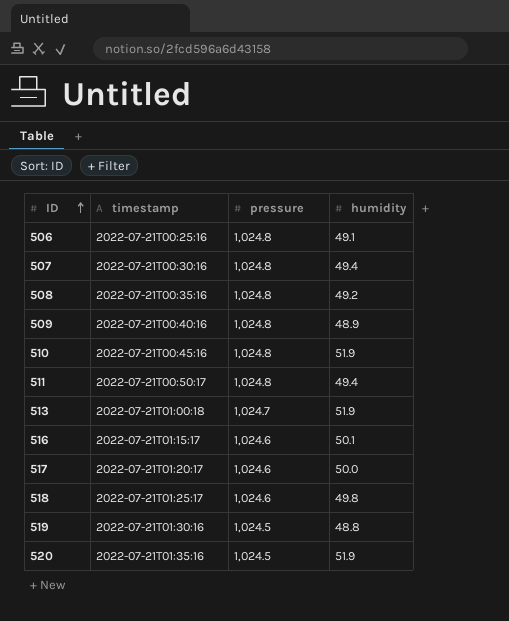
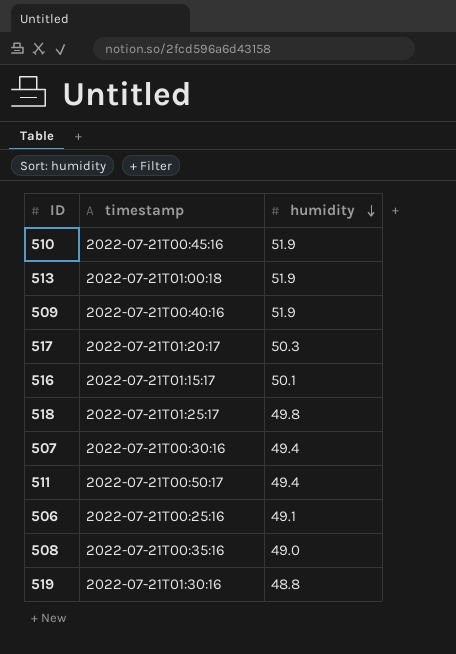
row order: ID ascending -> humidity descending
column pressure | position: 3 -> none
row 520: 2022-07-21T01:35:16 | 1,024.5 | 51.9 -> none
509 | humidity: 48.9 -> 51.9
517 | humidity: 50.0 -> 50.3
508 | humidity: 49.2 -> 49.0

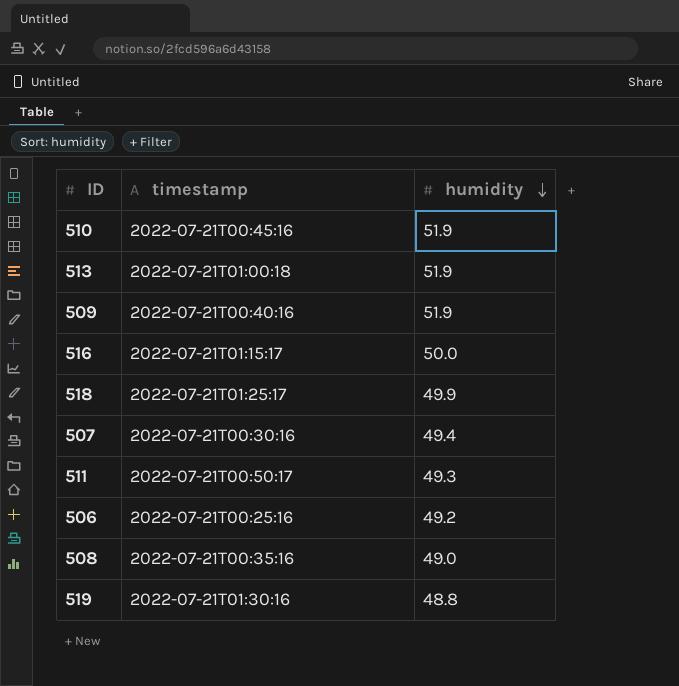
row 517: 2022-07-21T01:20:17 | 50.3 -> none
516 | humidity: 50.1 -> 50.0
518 | humidity: 49.8 -> 49.9
511 | humidity: 49.4 -> 49.3
506 | humidity: 49.1 -> 49.2

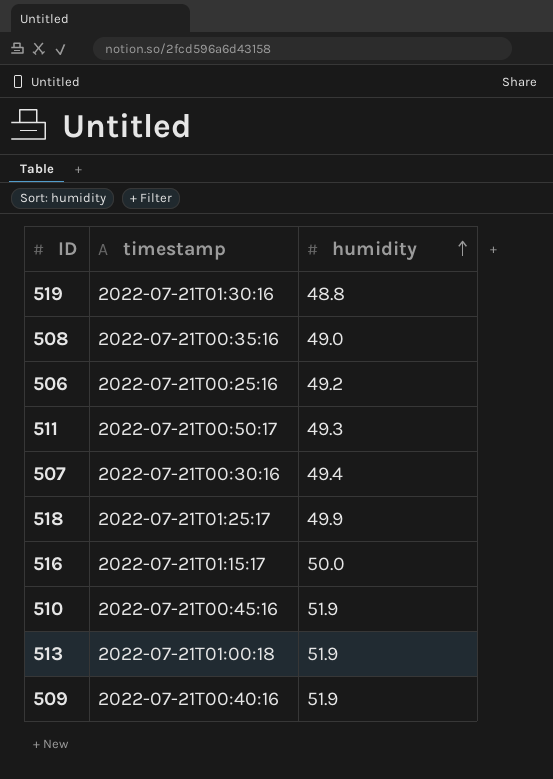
row order: humidity descending -> humidity ascending

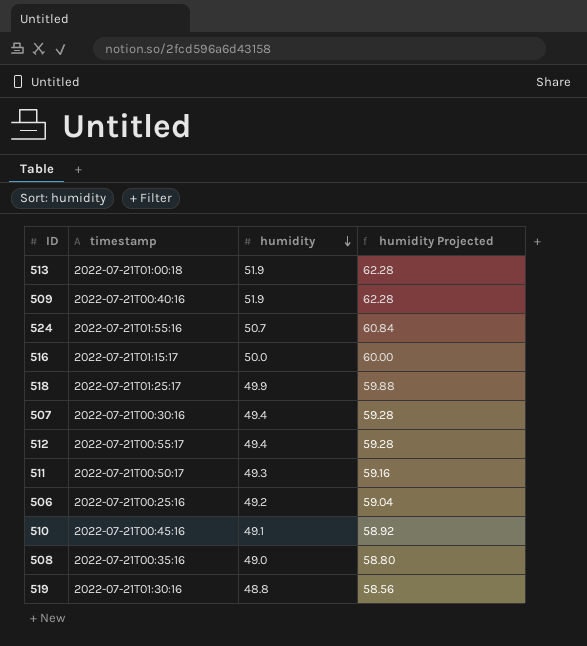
row order: humidity ascending -> humidity descending
column humidity Projected | formula: none -> [humidity] * 1.2
row 524: none -> 2022-07-21T01:55:16 | 50.7 | 60.84
row 512: none -> 2022-07-21T00:55:17 | 49.4 | 59.28
510 | humidity: 51.9 -> 49.1

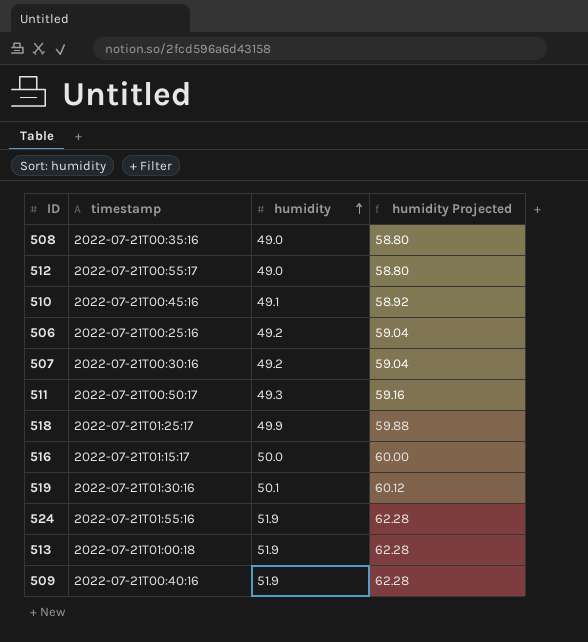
row order: humidity descending -> humidity ascending
512 | humidity: 49.4 -> 49.0
512 | humidity Projected: 59.28 -> 58.80
507 | humidity: 49.4 -> 49.2
507 | humidity Projected: 59.28 -> 59.04
519 | humidity: 48.8 -> 50.1
519 | humidity Projected: 58.56 -> 60.12
524 | humidity: 50.7 -> 51.9
524 | humidity Projected: 60.84 -> 62.28

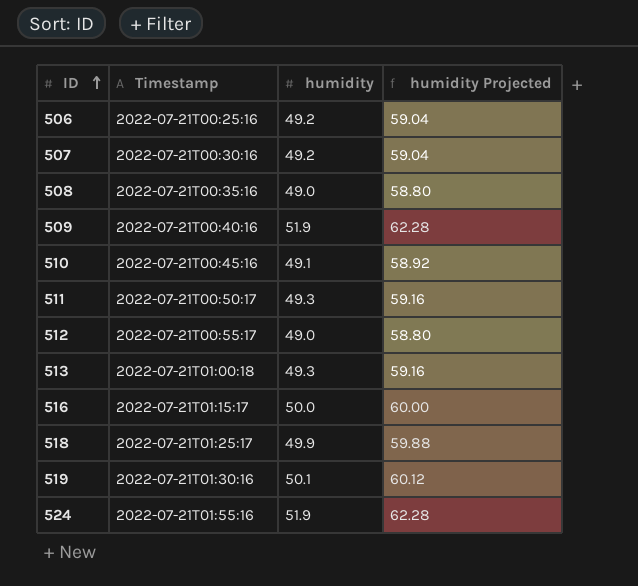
row order: humidity ascending -> ID ascending
column name: timestamp -> Timestamp
513 | humidity: 51.9 -> 49.3
513 | humidity Projected: 62.28 -> 59.16

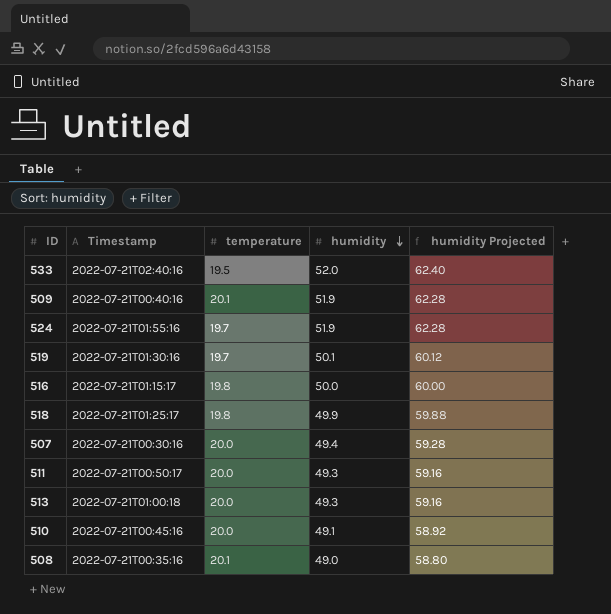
row order: ID ascending -> humidity descending
column temperature | position: none -> 3
row 506: 2022-07-21T00:25:16 | 49.2 | 59.04 -> none
row 512: 2022-07-21T00:55:17 | 49.0 | 58.80 -> none
row 533: none -> 2022-07-21T02:40:16 | 19.5 | 52.0 | 62.40
507 | humidity: 49.2 -> 49.4
507 | humidity Projected: 59.04 -> 59.28

